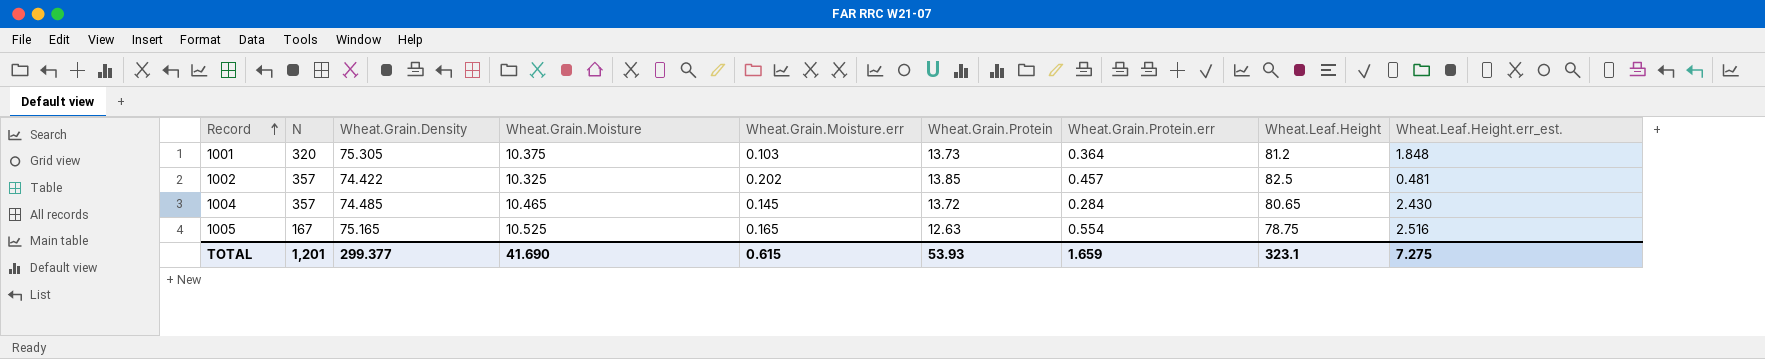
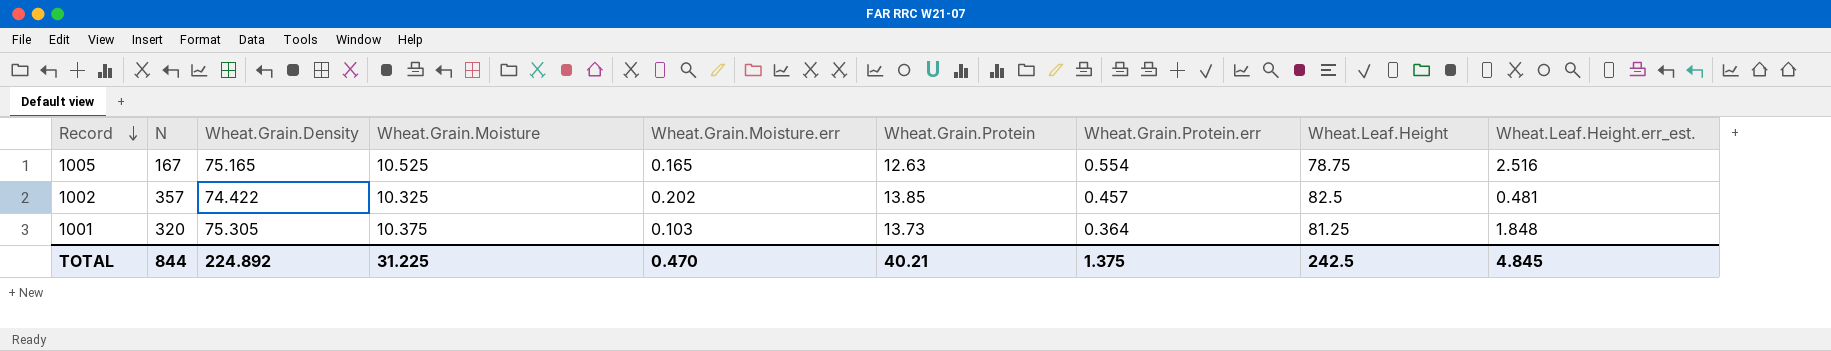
row order: Record ascending -> Record descending
row 1004: 357 | 74.485 | 10.465 | 0.145 | 13.72 | 0.284 | 80.65 | 2.430 -> none
1001 | Wheat.Leaf.Height: 81.2 -> 81.25
TOTAL | N: 1,201 -> 844
TOTAL | Wheat.Grain.Density: 299.377 -> 224.892
TOTAL | Wheat.Grain.Moisture: 41.690 -> 31.225
TOTAL | Wheat.Grain.Moisture.err: 0.615 -> 0.470
TOTAL | Wheat.Grain.Protein: 53.93 -> 40.21
TOTAL | Wheat.Grain.Protein.err: 1.659 -> 1.375
TOTAL | Wheat.Leaf.Height: 323.1 -> 242.5
TOTAL | Wheat.Leaf.Height.err_est.: 7.275 -> 4.845

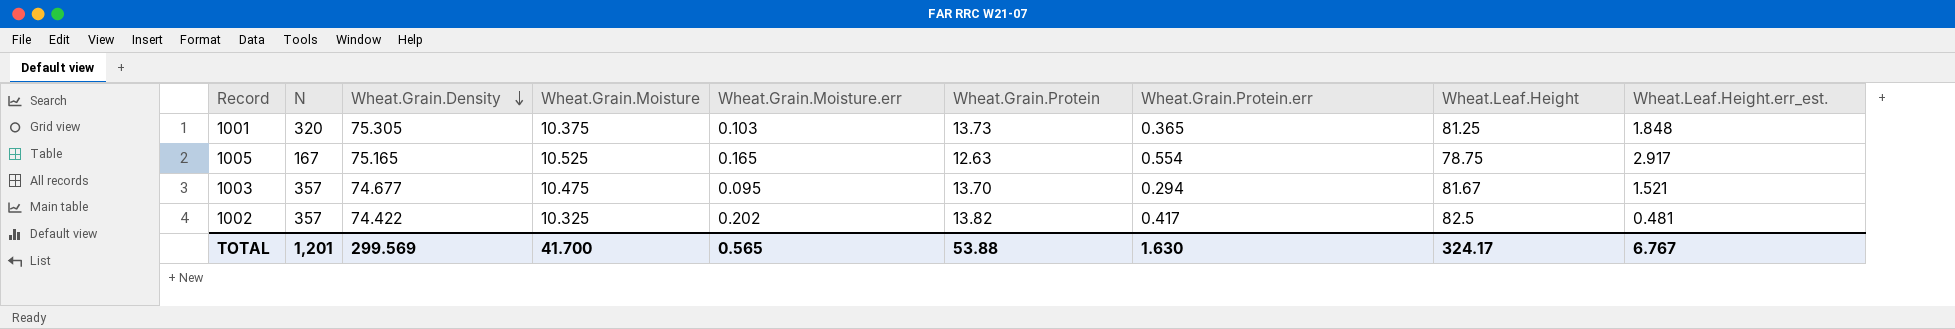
row order: Record descending -> Wheat.Grain.Density descending
1001 | Wheat.Grain.Protein.err: 0.364 -> 0.365
1005 | Wheat.Leaf.Height.err_est.: 2.516 -> 2.917
row 1003: none -> 357 | 74.677 | 10.475 | 0.095 | 13.70 | 0.294 | 81.67 | 1.521
1002 | Wheat.Grain.Protein: 13.85 -> 13.82
1002 | Wheat.Grain.Protein.err: 0.457 -> 0.417
TOTAL | N: 844 -> 1,201
TOTAL | Wheat.Grain.Density: 224.892 -> 299.569
TOTAL | Wheat.Grain.Moisture: 31.225 -> 41.700
TOTAL | Wheat.Grain.Moisture.err: 0.470 -> 0.565
TOTAL | Wheat.Grain.Protein: 40.21 -> 53.88
TOTAL | Wheat.Grain.Protein.err: 1.375 -> 1.630
TOTAL | Wheat.Leaf.Height: 242.5 -> 324.17
TOTAL | Wheat.Leaf.Height.err_est.: 4.845 -> 6.767

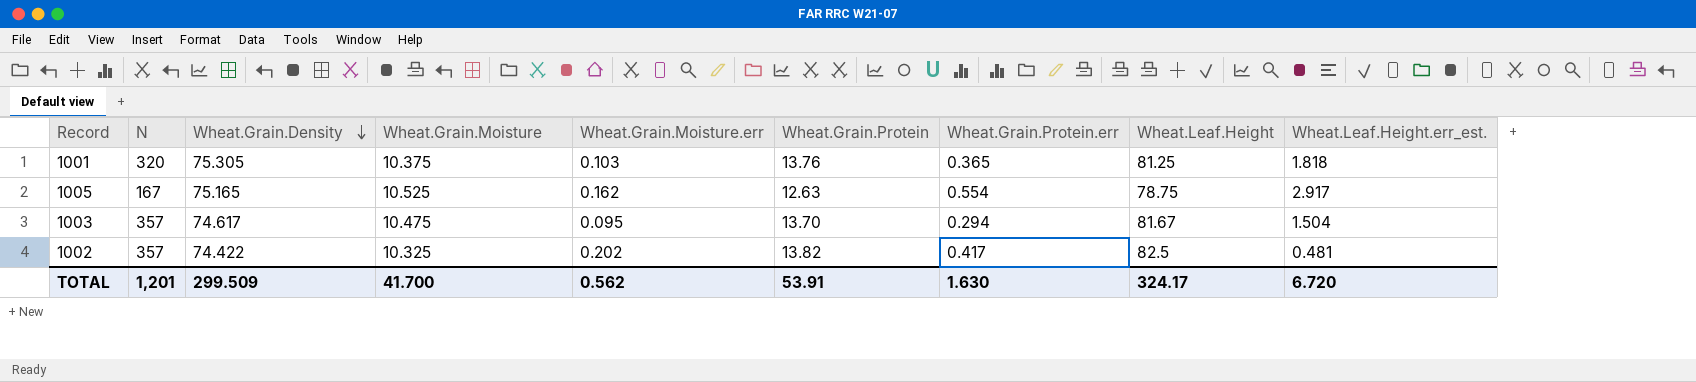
1001 | Wheat.Grain.Protein: 13.73 -> 13.76
1001 | Wheat.Leaf.Height.err_est.: 1.848 -> 1.818
1005 | Wheat.Grain.Moisture.err: 0.165 -> 0.162
1003 | Wheat.Grain.Density: 74.677 -> 74.617
1003 | Wheat.Leaf.Height.err_est.: 1.521 -> 1.504
TOTAL | Wheat.Grain.Density: 299.569 -> 299.509
TOTAL | Wheat.Grain.Moisture.err: 0.565 -> 0.562
TOTAL | Wheat.Grain.Protein: 53.88 -> 53.91
TOTAL | Wheat.Leaf.Height.err_est.: 6.767 -> 6.720

